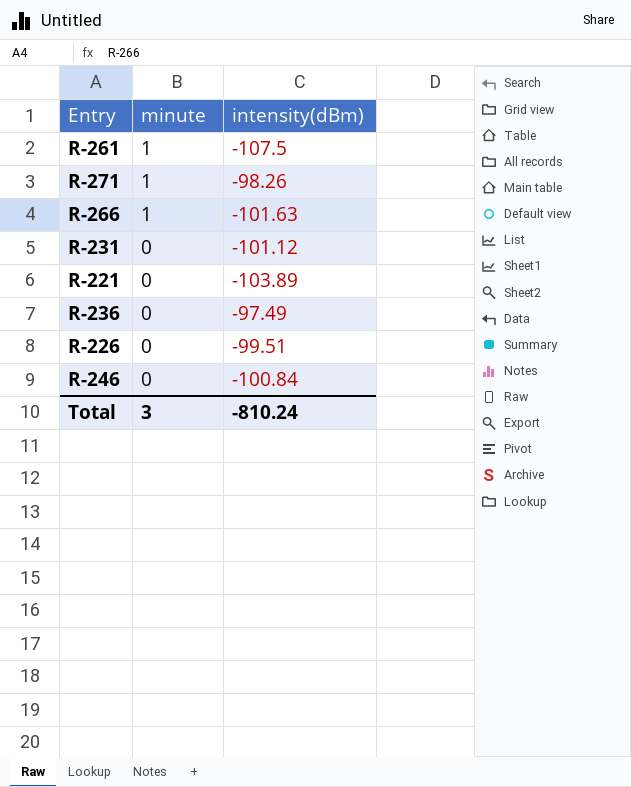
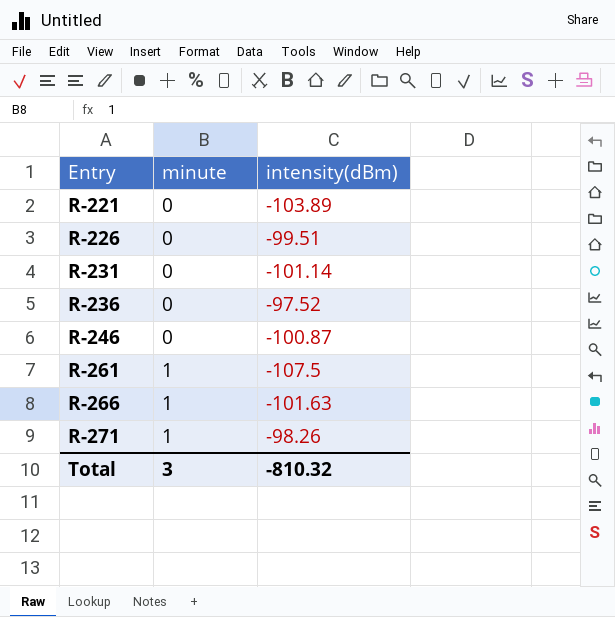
row order: minute descending -> Entry ascending
R-231 | intensity(dBm): -101.12 -> -101.14
R-236 | intensity(dBm): -97.49 -> -97.52
R-246 | intensity(dBm): -100.84 -> -100.87
Total | intensity(dBm): -810.24 -> -810.32

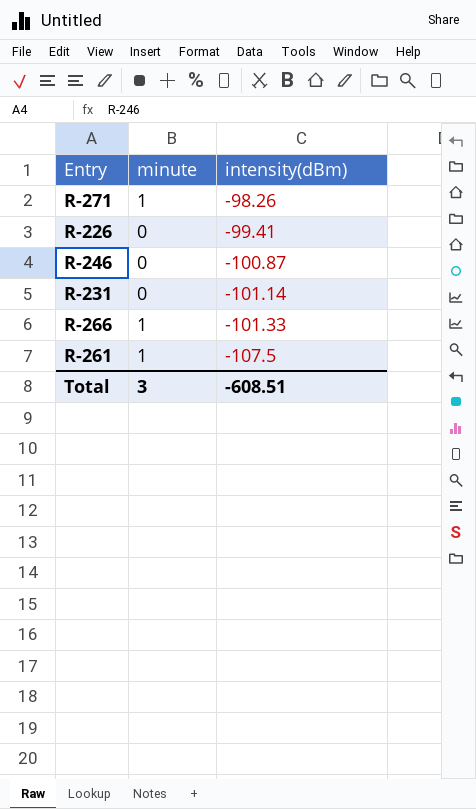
row order: Entry ascending -> intensity(dBm) descending
row R-221: 0 | -103.89 -> none
row R-236: 0 | -97.52 -> none
R-226 | intensity(dBm): -99.51 -> -99.41
R-266 | intensity(dBm): -101.63 -> -101.33
Total | intensity(dBm): -810.32 -> -608.51

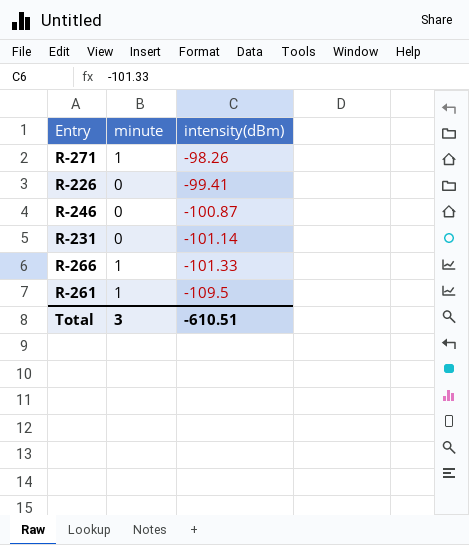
R-261 | intensity(dBm): -107.5 -> -109.5
Total | intensity(dBm): -608.51 -> -610.51

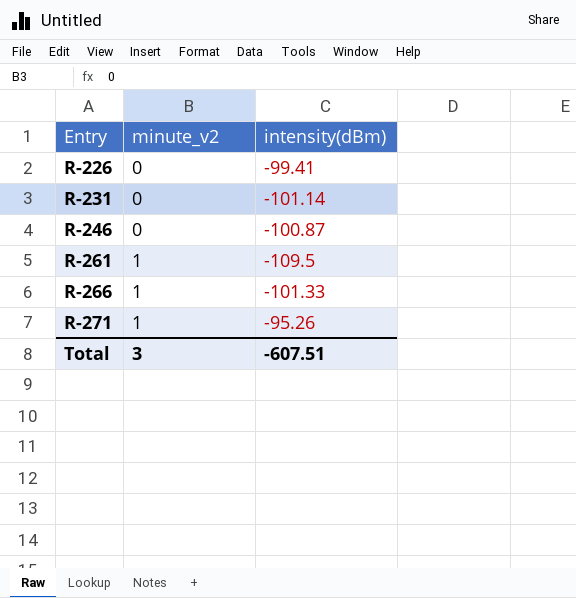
row order: intensity(dBm) descending -> Entry ascending
column name: minute -> minute_v2
R-271 | intensity(dBm): -98.26 -> -95.26
Total | intensity(dBm): -610.51 -> -607.51

